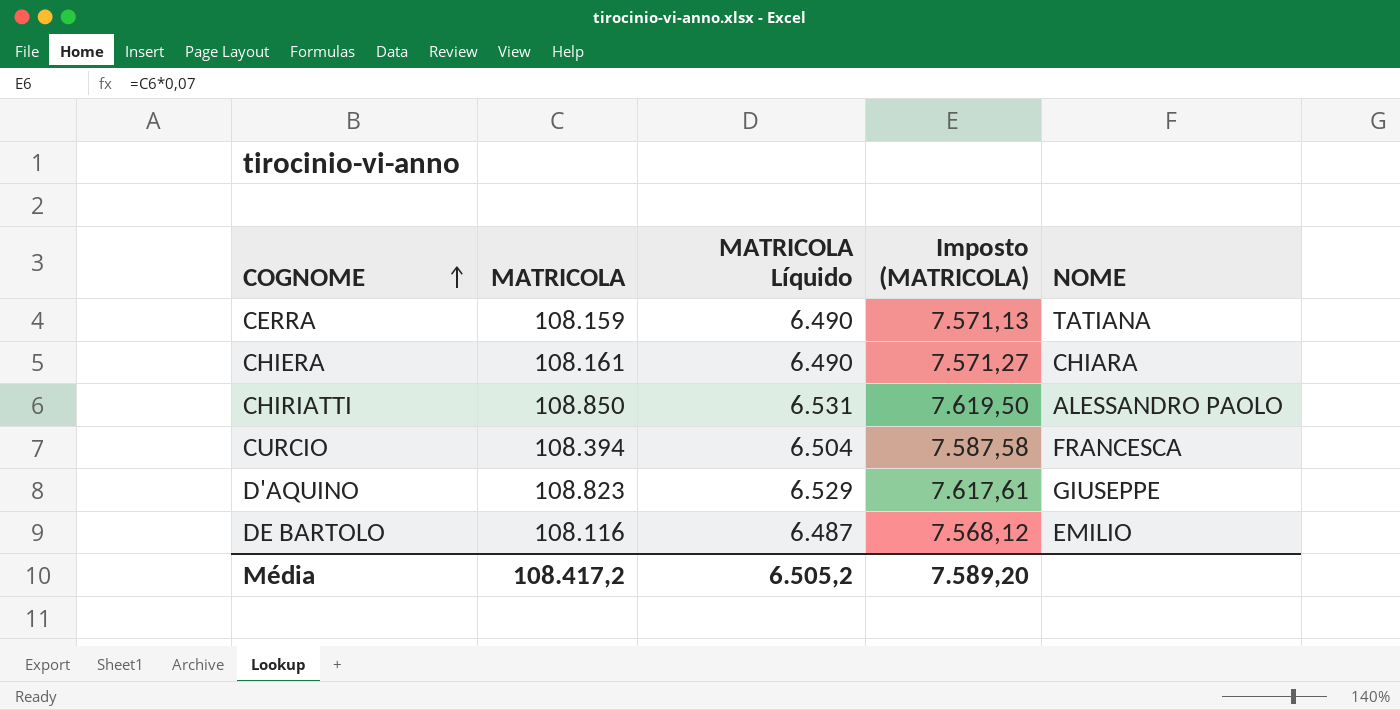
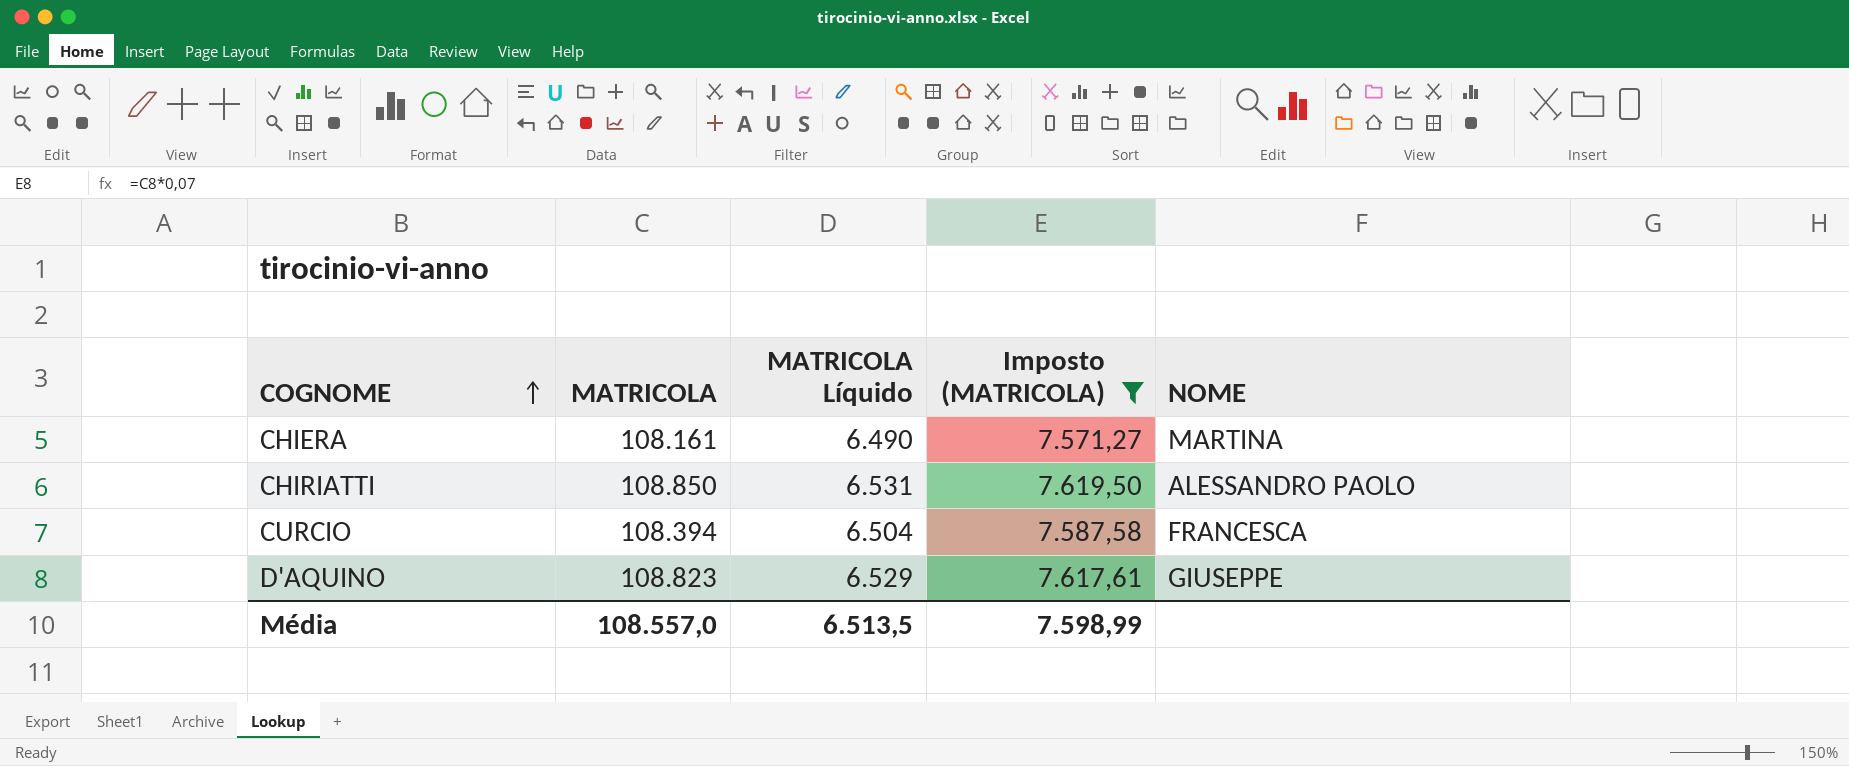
filter: none -> Imposto (MATRICOLA) >= 7.571,27
CHIERA | NOME: CHIARA -> MARTINA
Média | MATRICOLA: 108.417,2 -> 108.557,0
Média | MATRICOLA Líquido: 6.505,2 -> 6.513,5
Média | Imposto (MATRICOLA): 7.589,20 -> 7.598,99

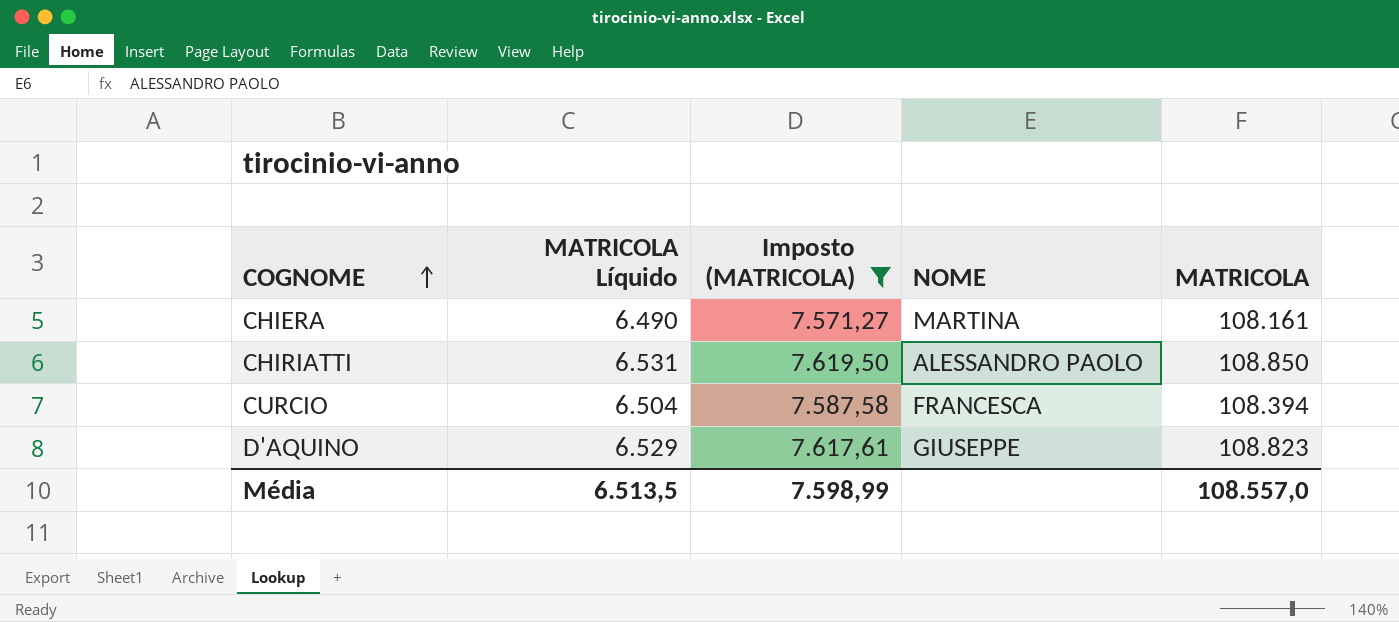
column MATRICOLA | position: 2 -> 5

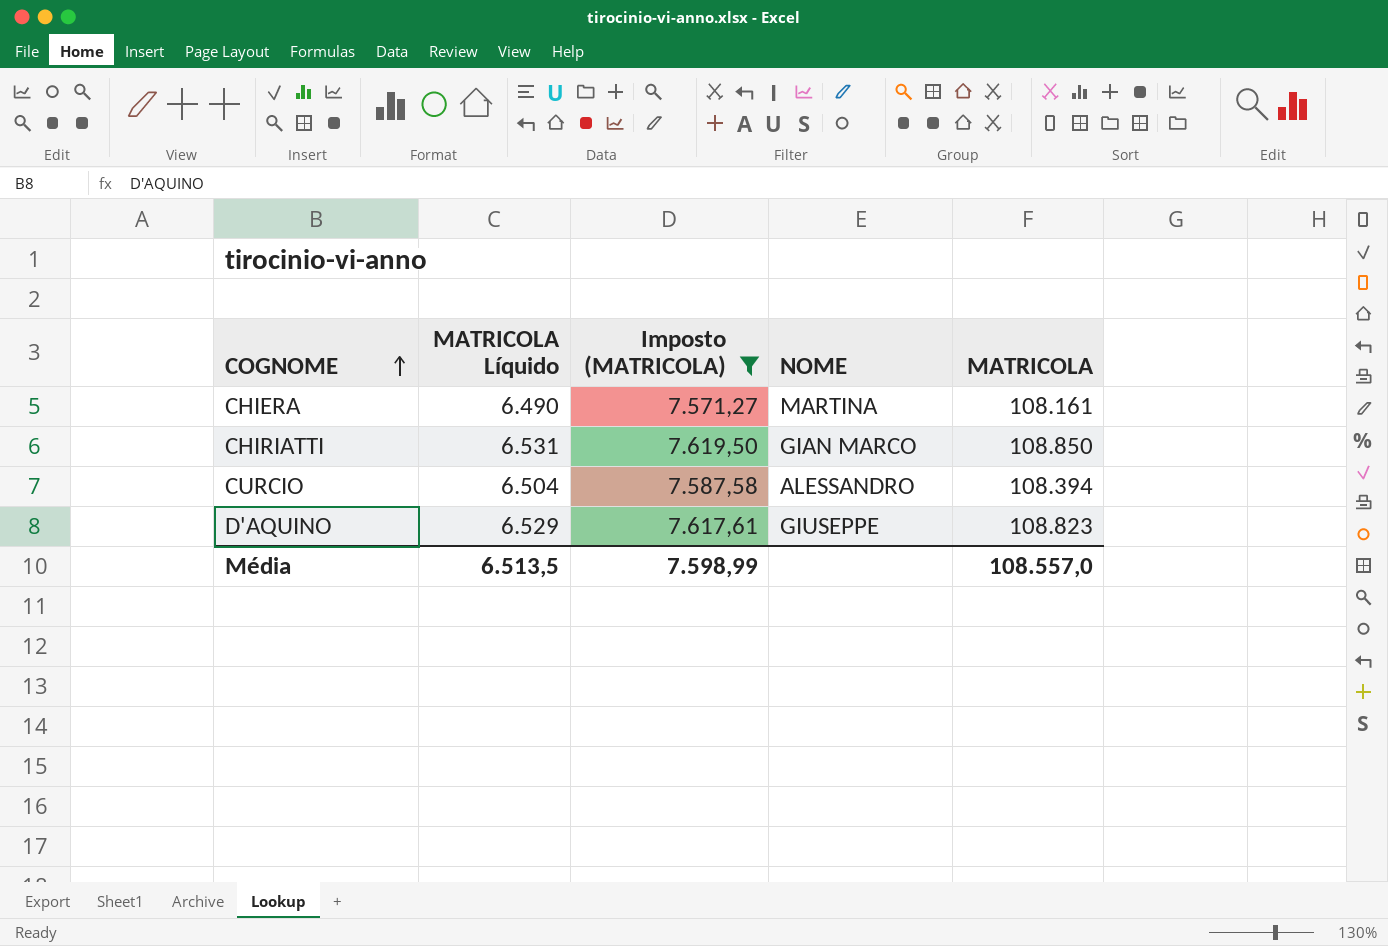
CHIRIATTI | NOME: ALESSANDRO PAOLO -> GIAN MARCO
CURCIO | NOME: FRANCESCA -> ALESSANDRO

